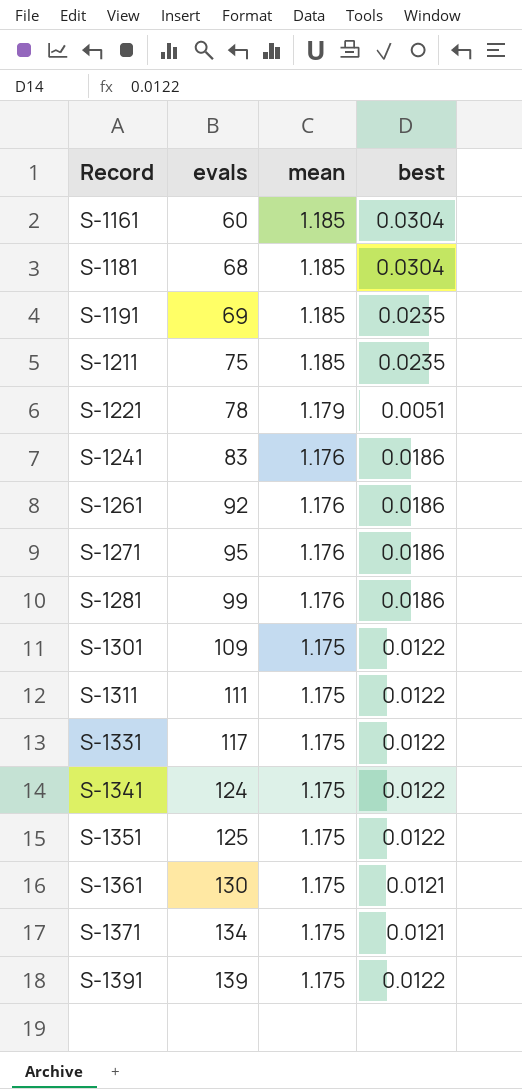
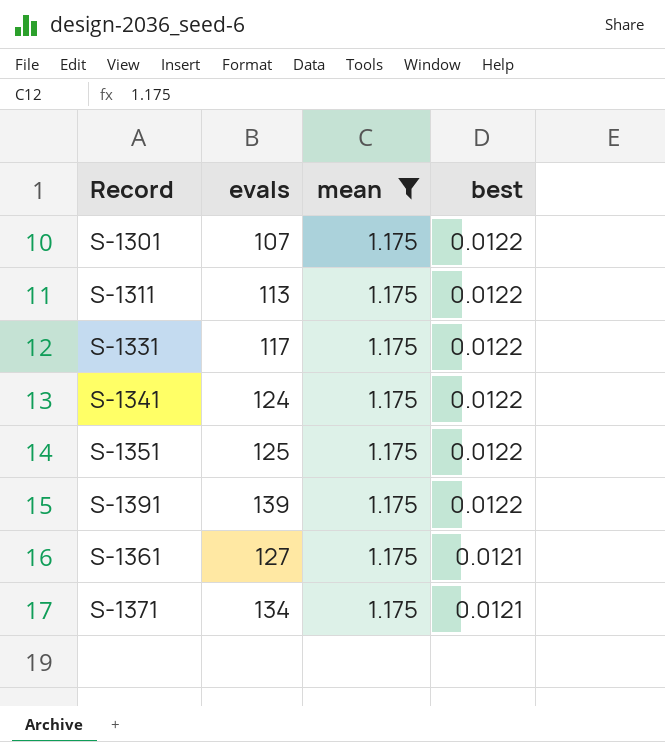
filter: none -> mean = 1.175
row order: Record ascending -> best descending
S-1301 | evals: 109 -> 107
S-1311 | evals: 111 -> 113
S-1361 | evals: 130 -> 127

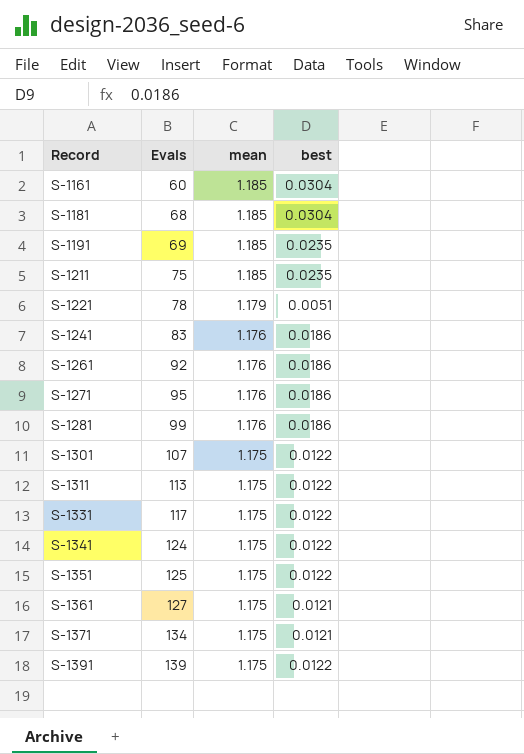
filter: mean = 1.175 -> none
row order: best descending -> Record ascending
column name: evals -> Evals

